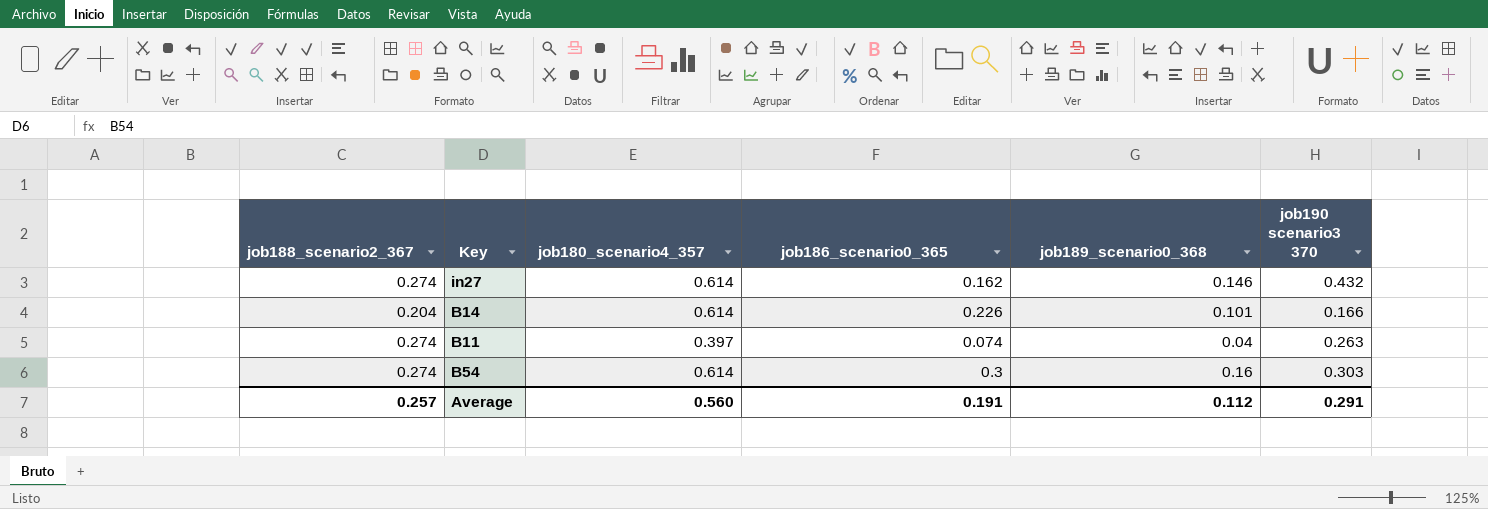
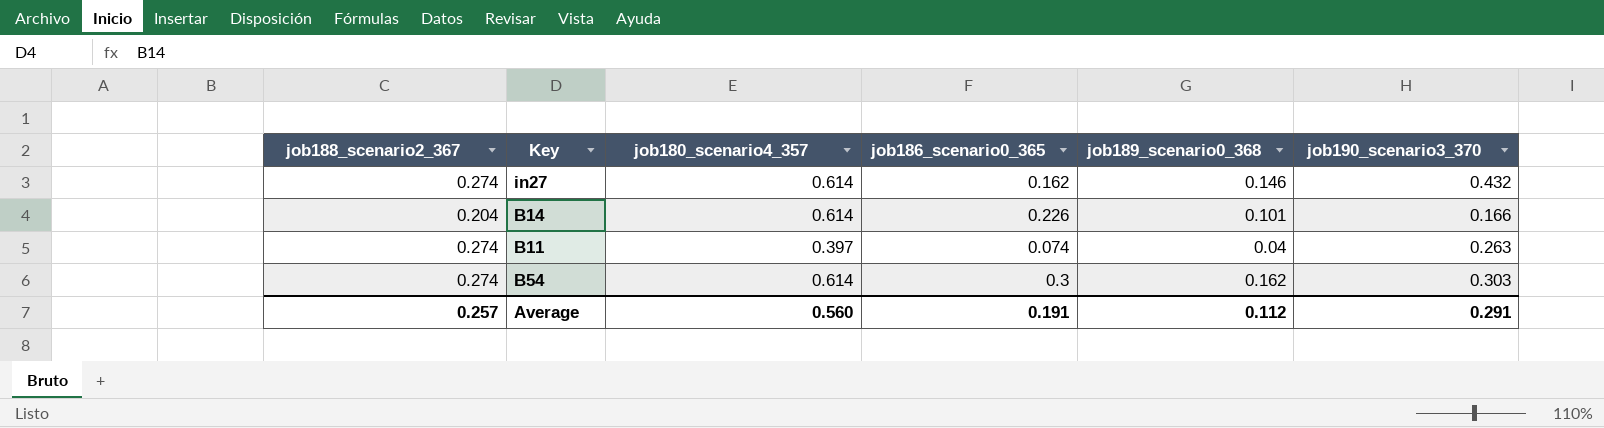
column name: job190 scenario3 370 -> job190_scenario3_370
B54 | job189_scenario0_368: 0.16 -> 0.162

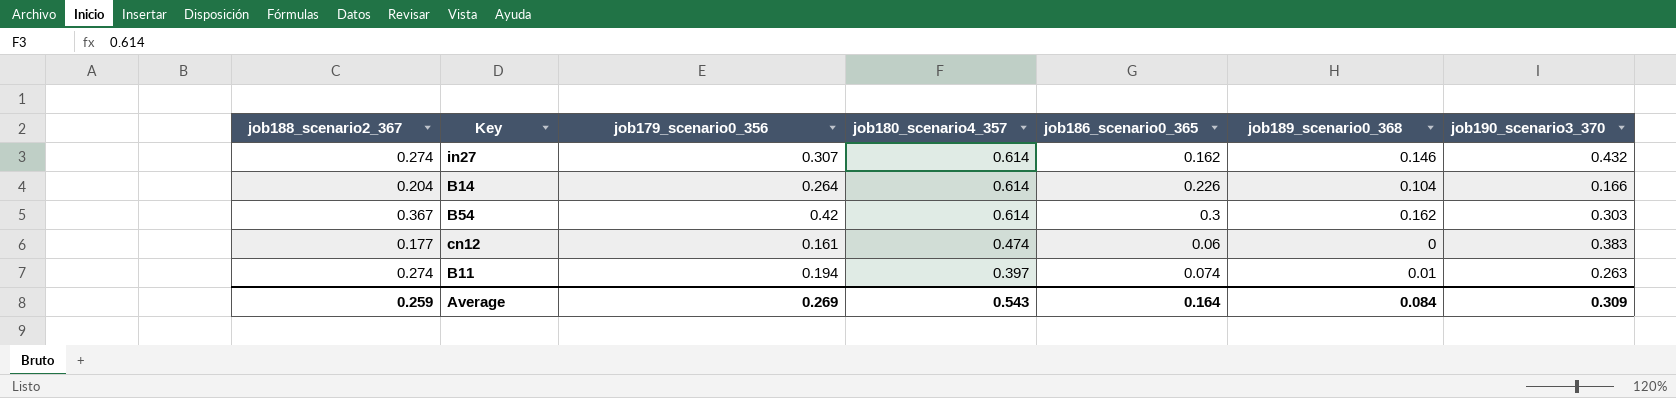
row order: none -> job180_scenario4_357 descending
column job179_scenario0_356 | position: none -> 3
B14 | job189_scenario0_368: 0.101 -> 0.104
B54 | job188_scenario2_367: 0.274 -> 0.367
row cn12: none -> 0.177 | 0.161 | 0.474 | 0.06 | 0 | 0.383
B11 | job189_scenario0_368: 0.04 -> 0.01
Average | job188_scenario2_367: 0.257 -> 0.259
Average | job180_scenario4_357: 0.560 -> 0.543
Average | job186_scenario0_365: 0.191 -> 0.164
Average | job189_scenario0_368: 0.112 -> 0.084
Average | job190_scenario3_370: 0.291 -> 0.309

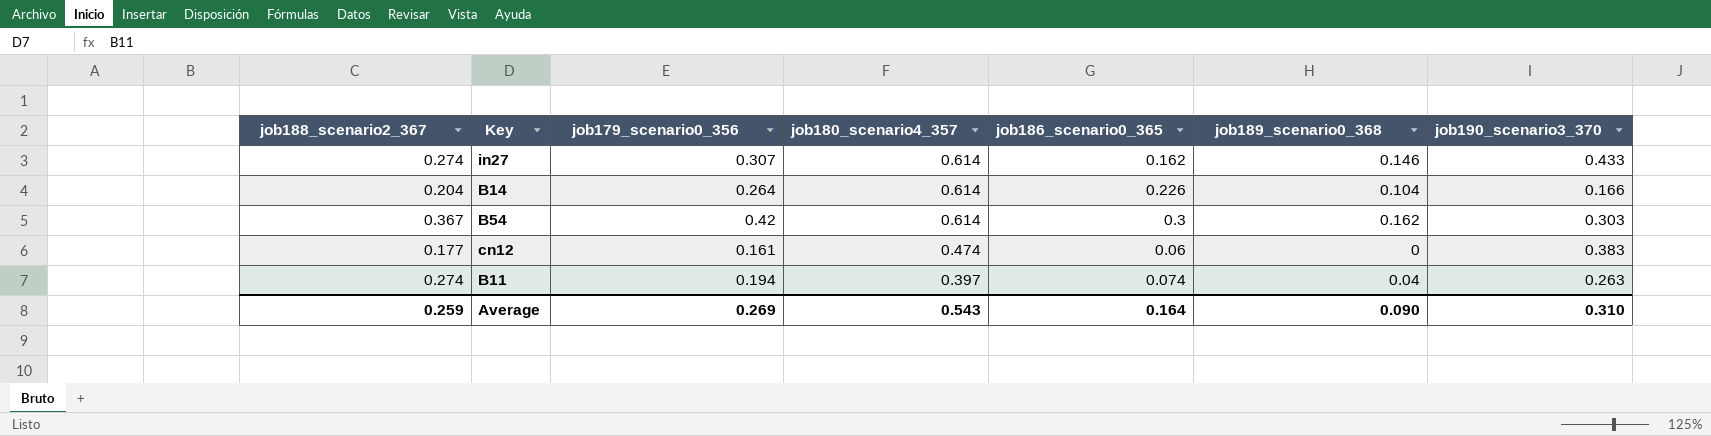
in27 | job190_scenario3_370: 0.432 -> 0.433
B11 | job189_scenario0_368: 0.01 -> 0.04
Average | job189_scenario0_368: 0.084 -> 0.090
Average | job190_scenario3_370: 0.309 -> 0.310

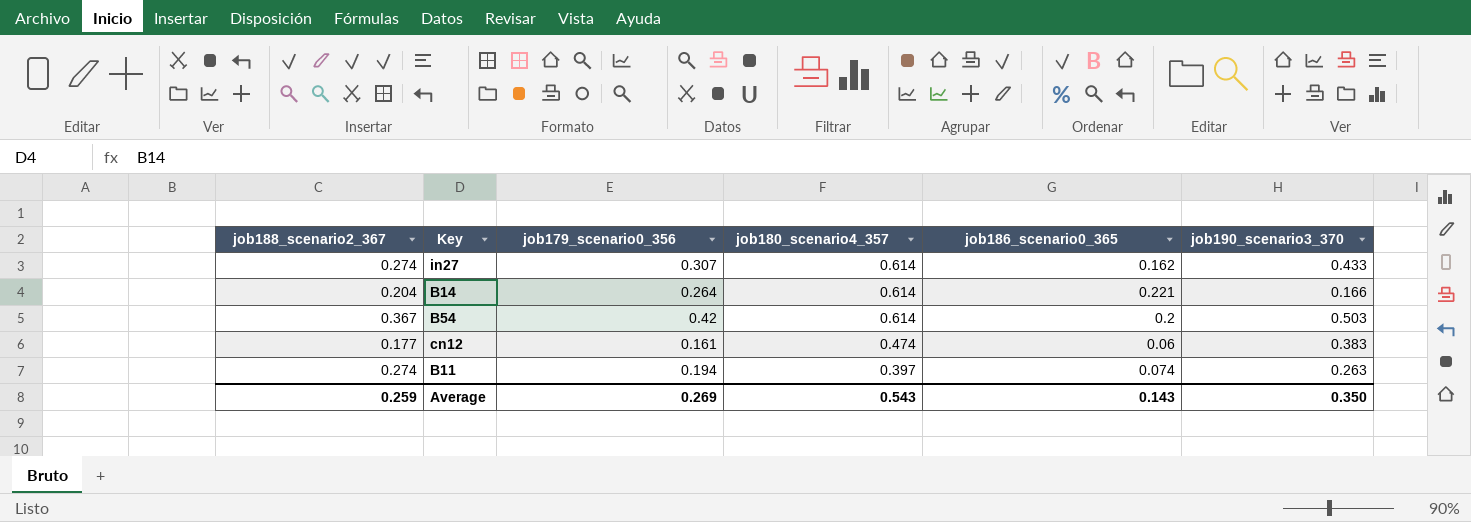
column job189_scenario0_368 | position: 6 -> none
B14 | job186_scenario0_365: 0.226 -> 0.221
B54 | job186_scenario0_365: 0.3 -> 0.2
B54 | job190_scenario3_370: 0.303 -> 0.503
Average | job186_scenario0_365: 0.164 -> 0.143
Average | job190_scenario3_370: 0.310 -> 0.350

